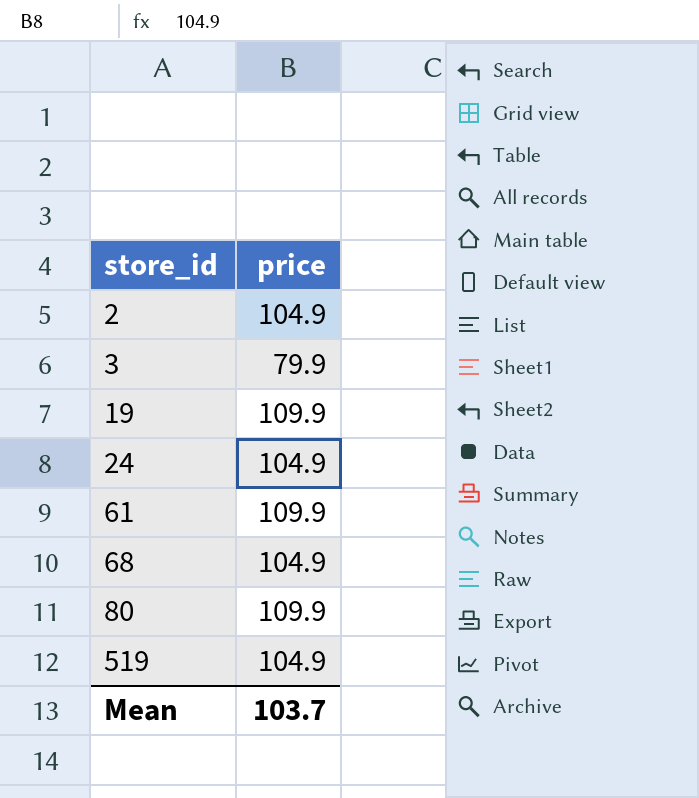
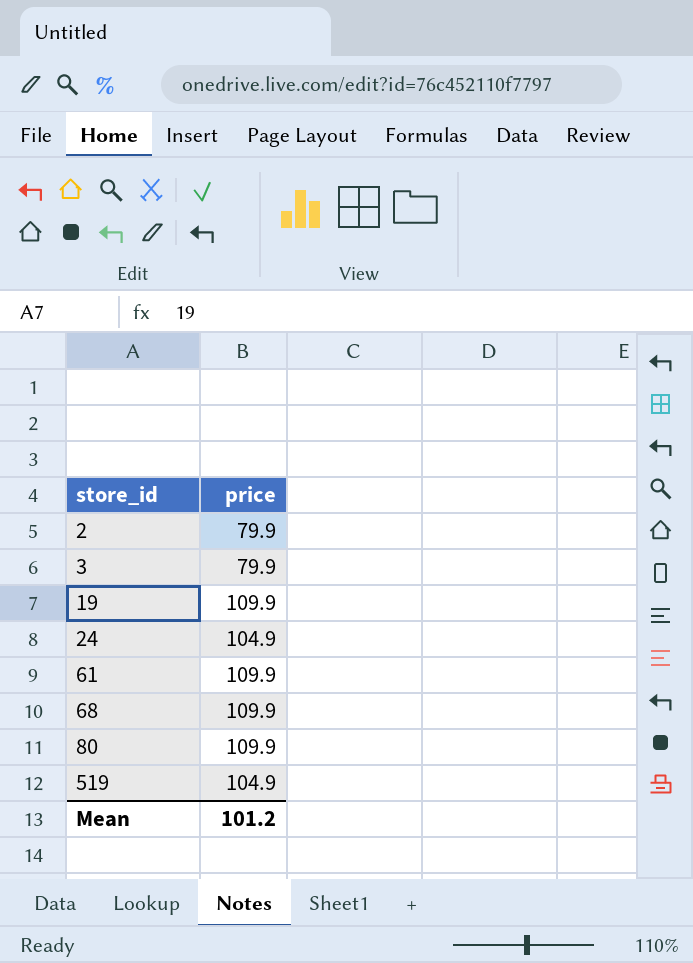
2 | price: 104.9 -> 79.9
68 | price: 104.9 -> 109.9
Mean | price: 103.7 -> 101.2

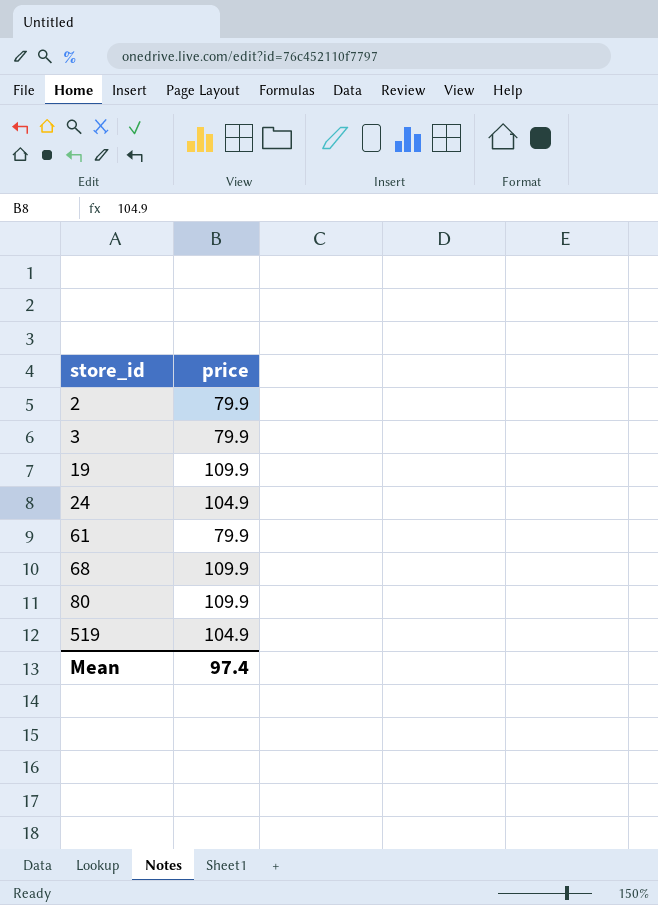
61 | price: 109.9 -> 79.9
Mean | price: 101.2 -> 97.4

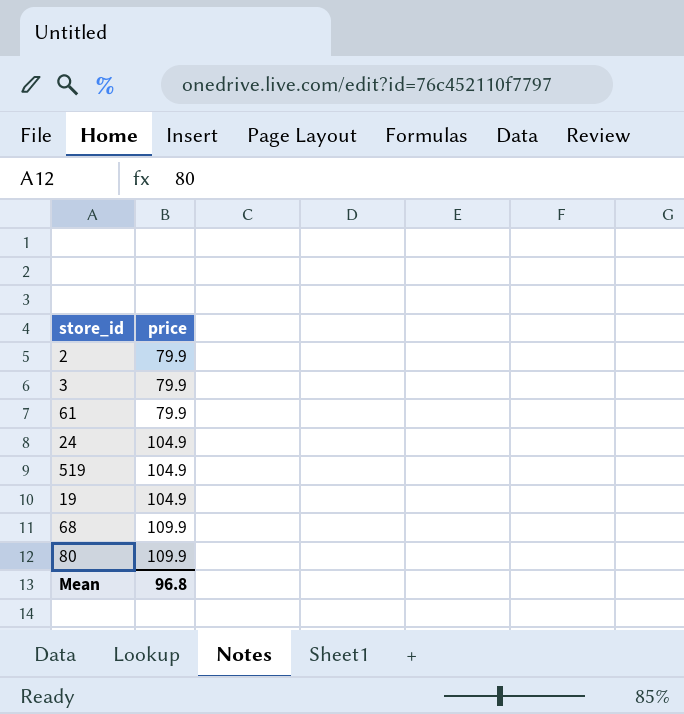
row order: store_id ascending -> price ascending
19 | price: 109.9 -> 104.9
Mean | price: 97.4 -> 96.8

